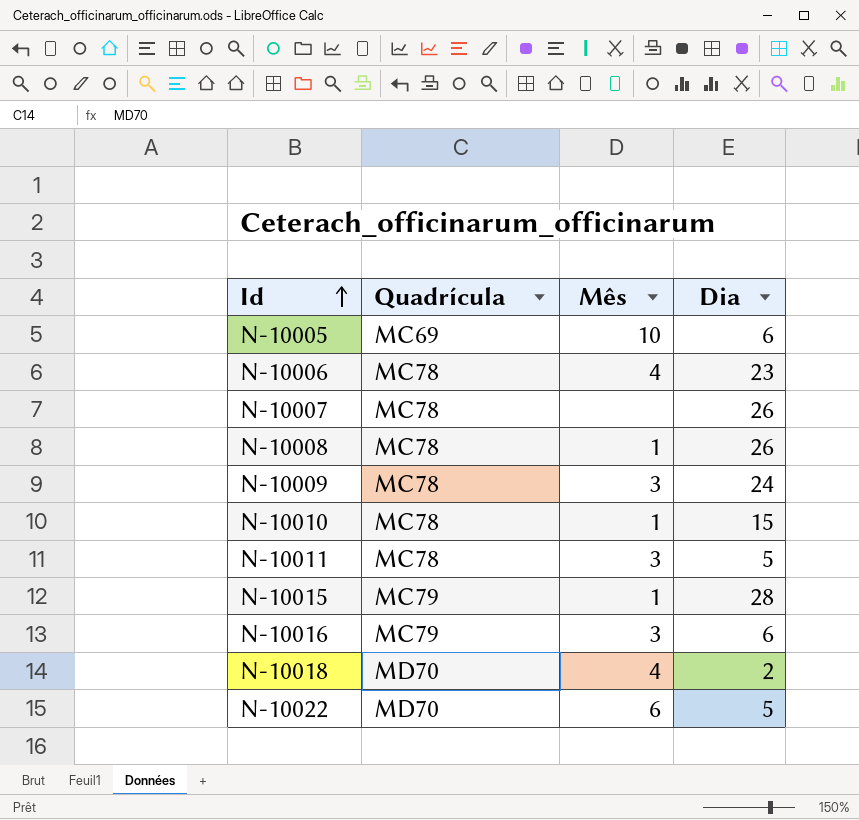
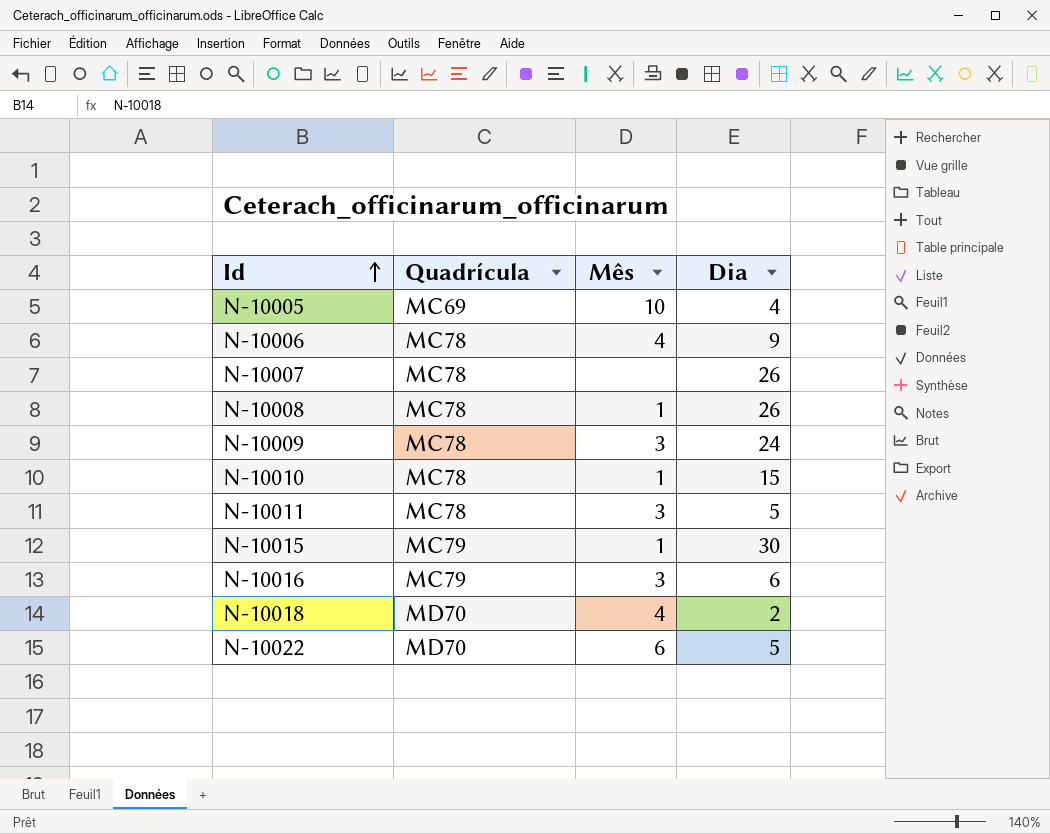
N-10005 | Dia: 6 -> 4
N-10006 | Dia: 23 -> 9
N-10015 | Dia: 28 -> 30

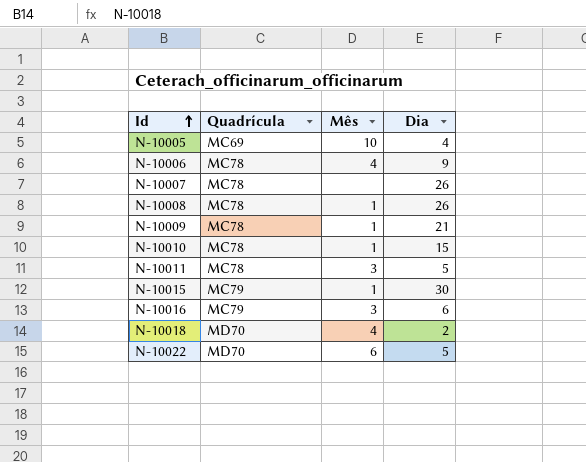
N-10009 | Mês: 3 -> 1
N-10009 | Dia: 24 -> 21

